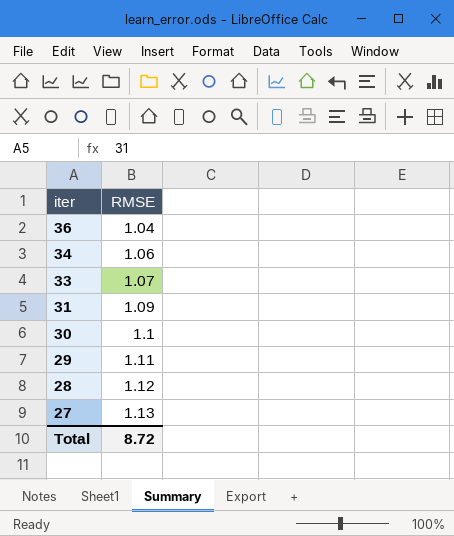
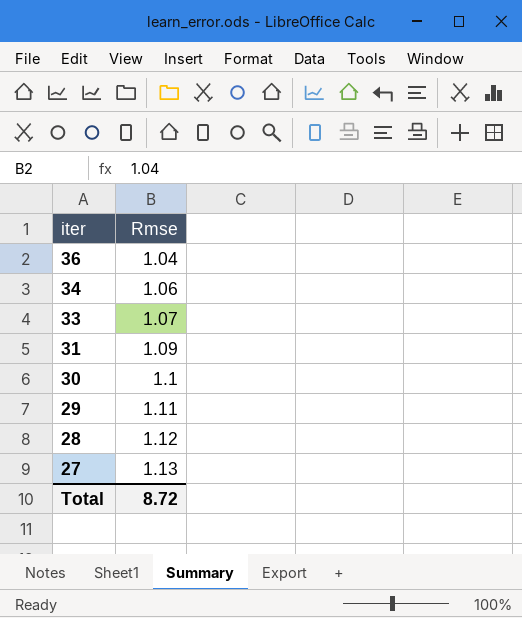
column name: RMSE -> Rmse

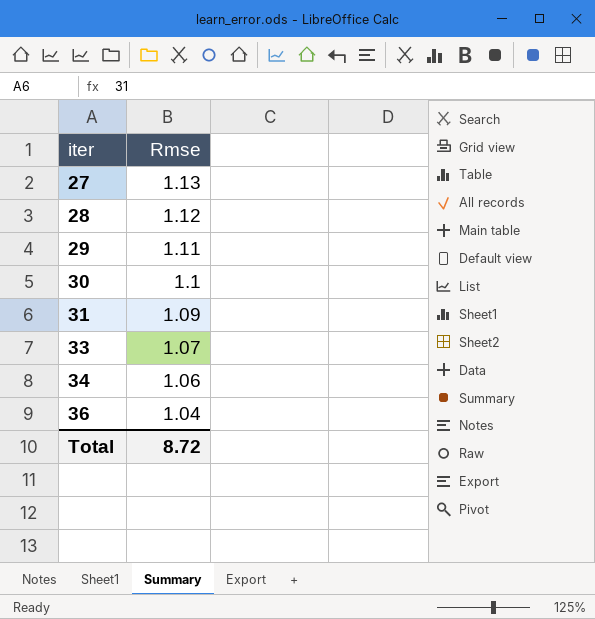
row order: iter descending -> iter ascending

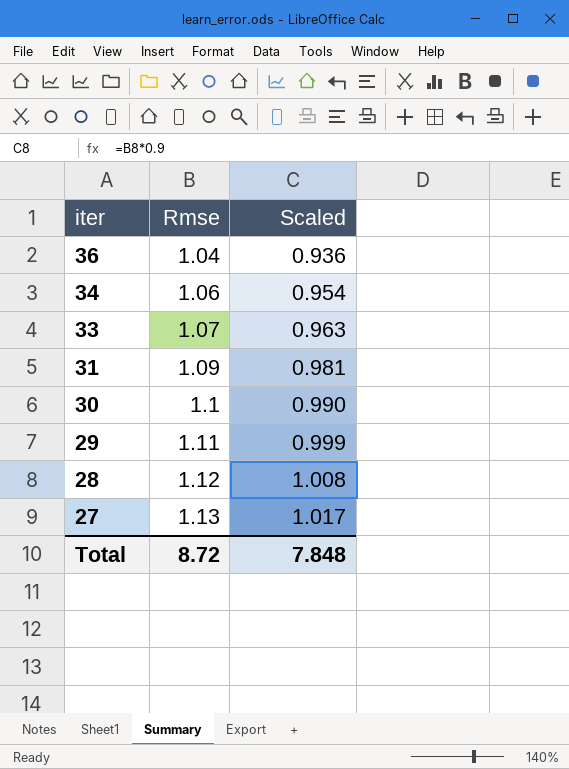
row order: iter ascending -> iter descending
column Scaled | formula: none -> [Rmse] * 0.9

